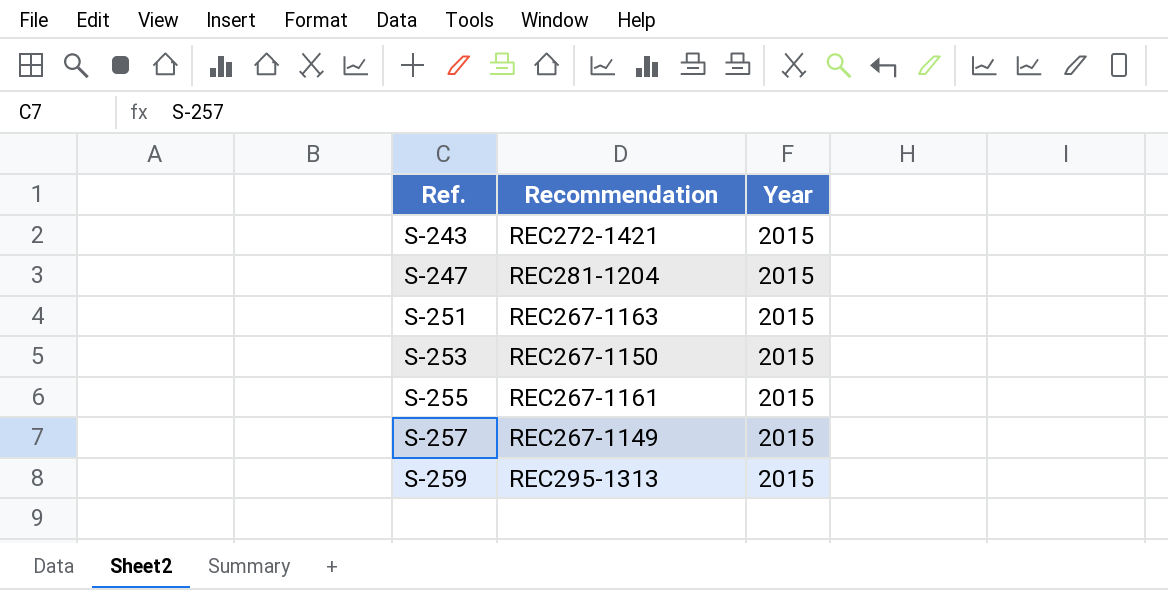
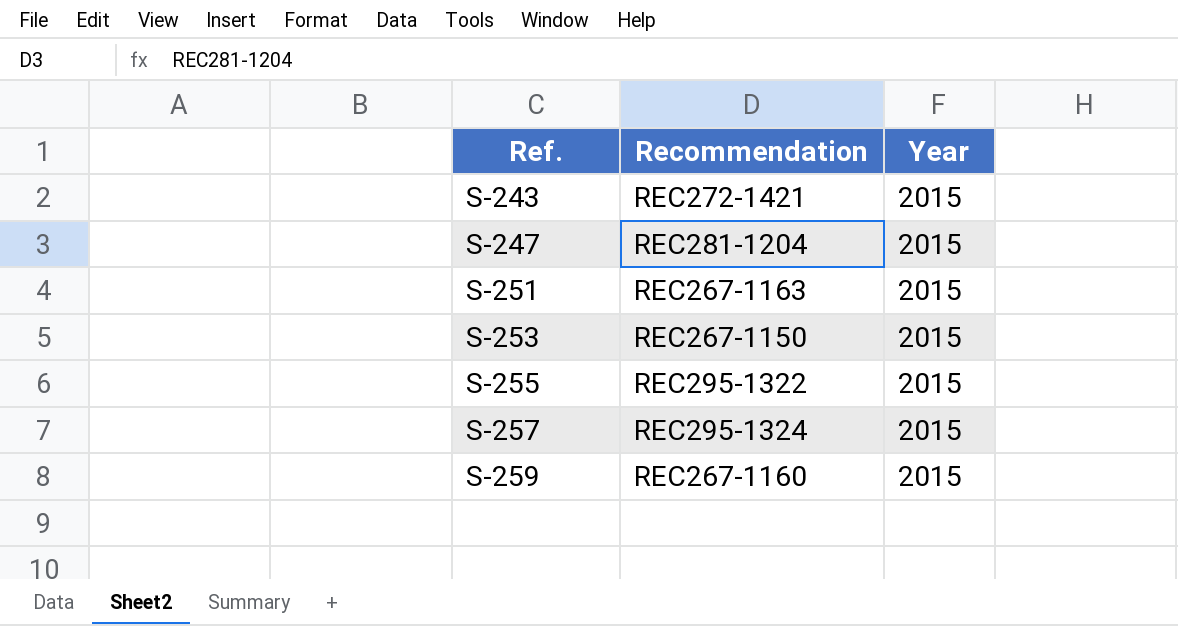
S-255 | Recommendation: REC267-1161 -> REC295-1322
S-257 | Recommendation: REC267-1149 -> REC295-1324
S-259 | Recommendation: REC295-1313 -> REC267-1160

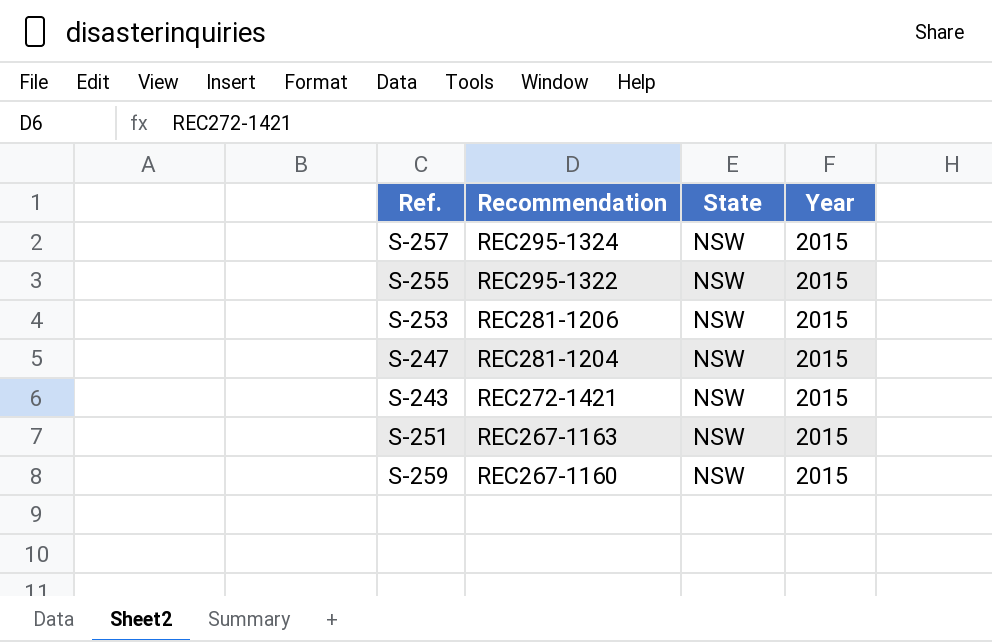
row order: Ref. ascending -> Recommendation descending
column State | position: none -> 3
S-253 | Recommendation: REC267-1150 -> REC281-1206

